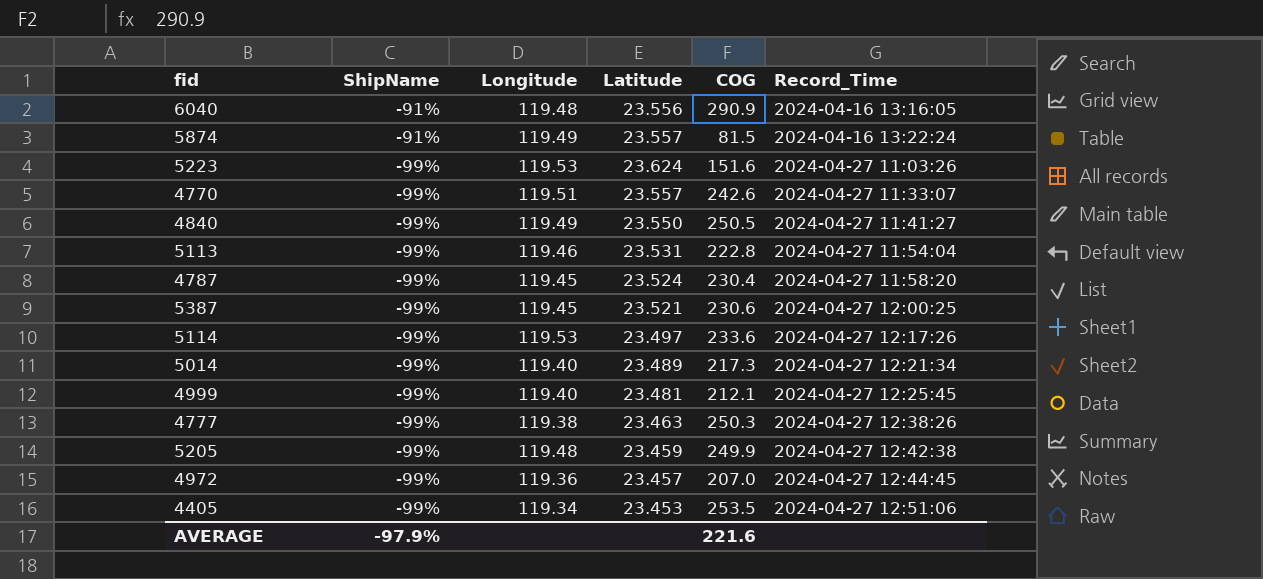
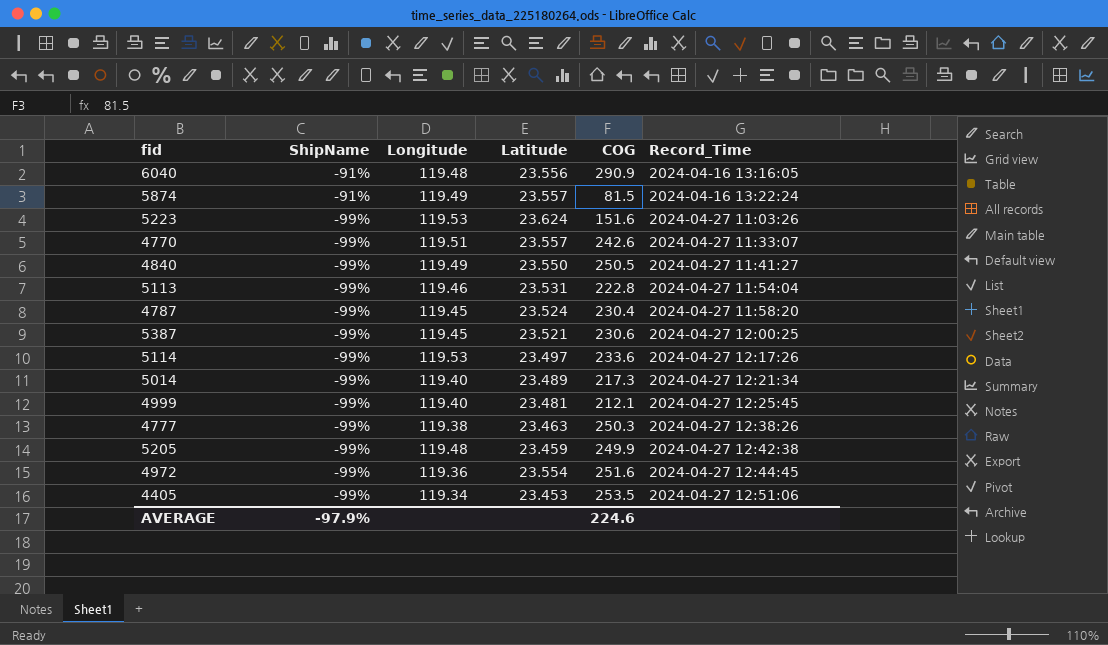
4972 | Latitude: 23.457 -> 23.554
4972 | COG: 207.0 -> 251.6
AVERAGE | COG: 221.6 -> 224.6

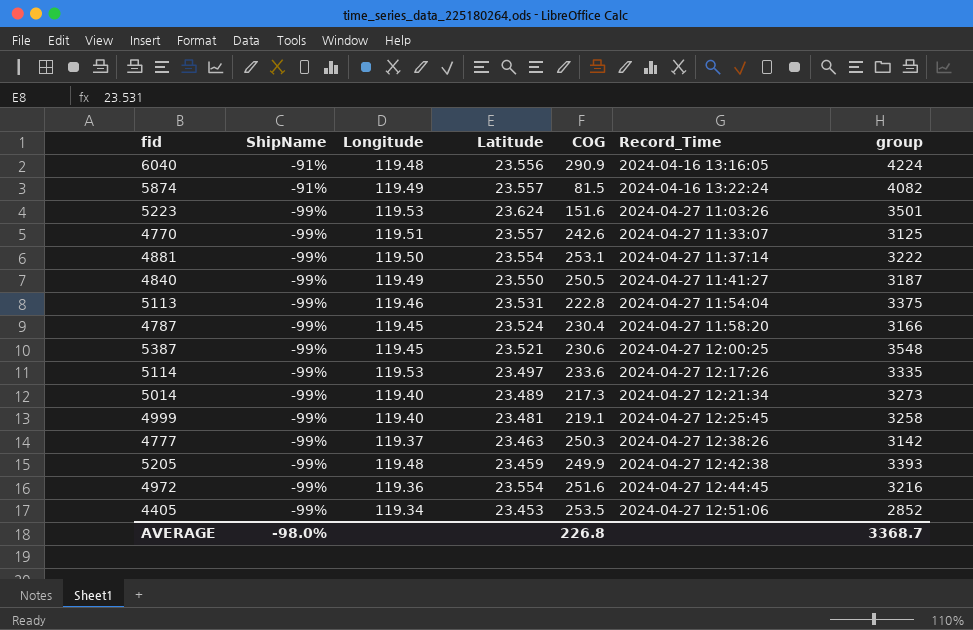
column group | position: none -> 7
row 4881: none -> -99% | 119.50 | 23.554 | 253.1 | 2024-04-27 11:37:14 | 3222
4999 | COG: 212.1 -> 219.1
4777 | Longitude: 119.38 -> 119.37
AVERAGE | ShipName: -97.9% -> -98.0%
AVERAGE | COG: 224.6 -> 226.8

